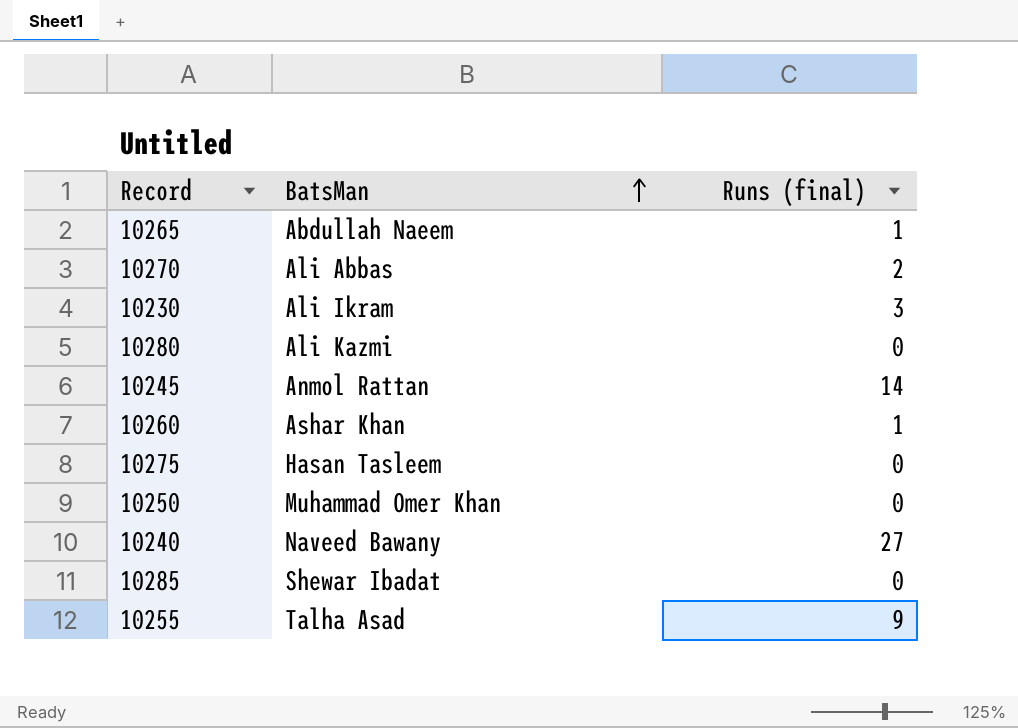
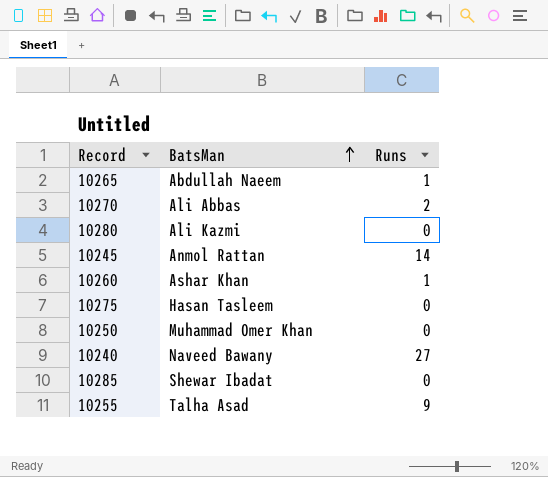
column name: Runs (final) -> Runs
row 10230: Ali Ikram | 3 -> none

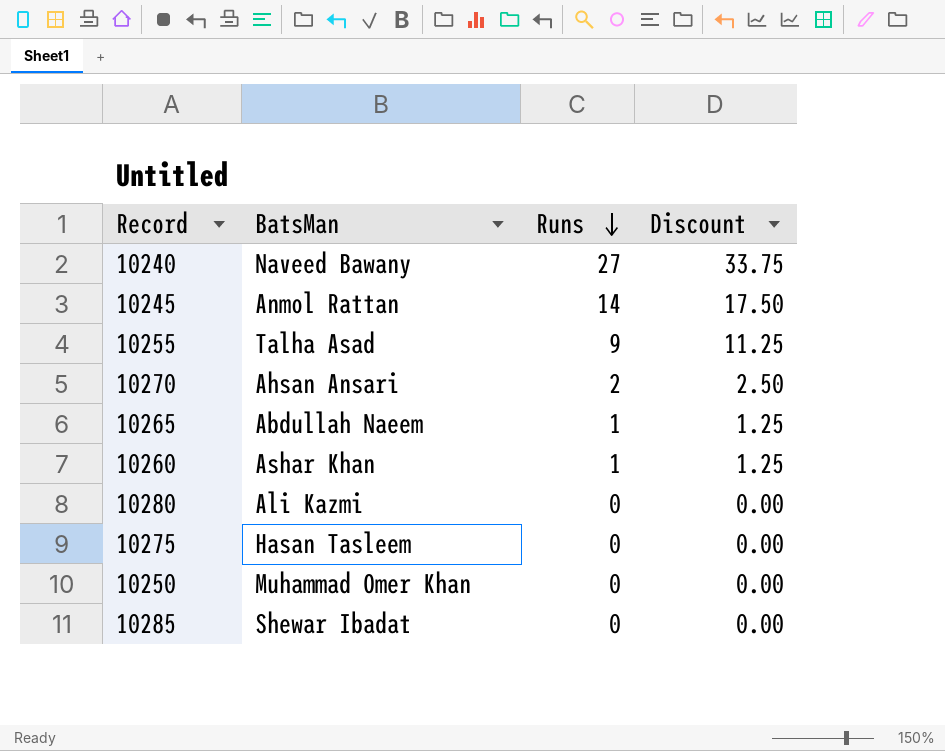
row order: BatsMan ascending -> Runs descending
column Discount | formula: none -> [Runs] * 1.25
10270 | BatsMan: Ali Abbas -> Ahsan Ansari

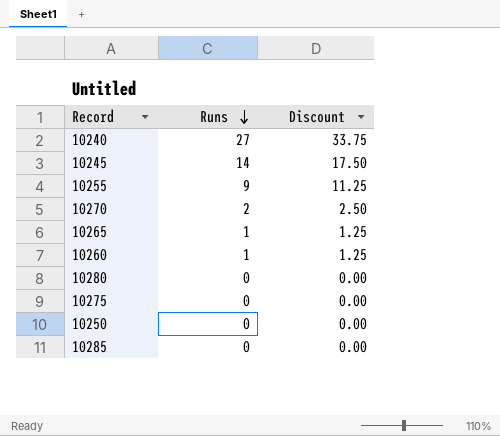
column BatsMan | position: 2 -> none

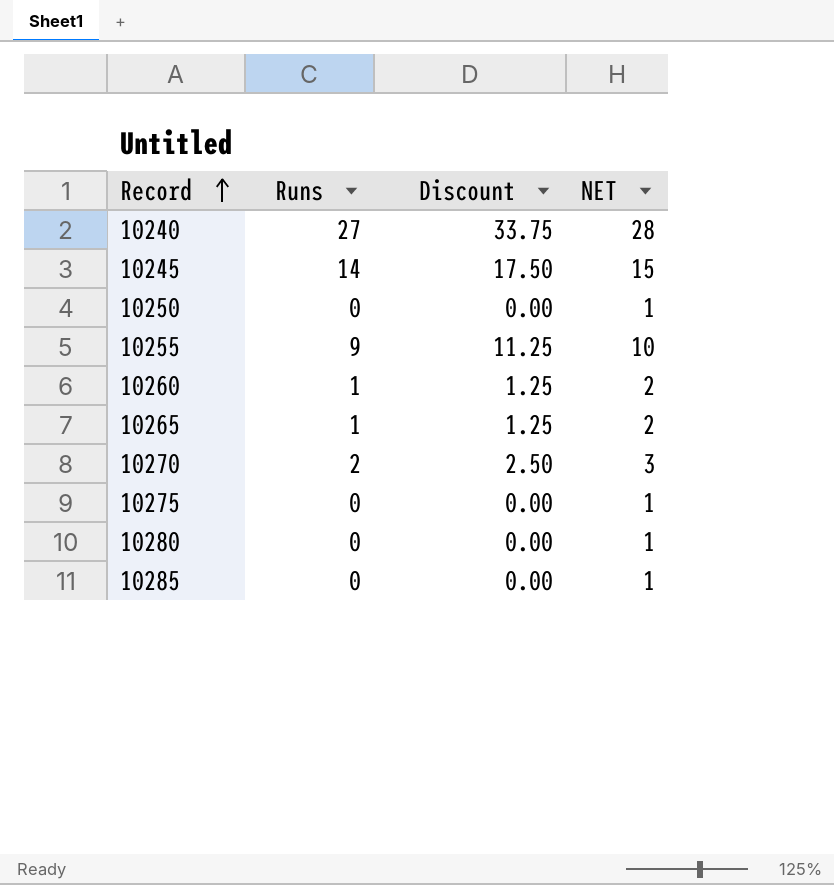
row order: Runs descending -> Record ascending
column NET | formula: none -> [Runs] + 1

